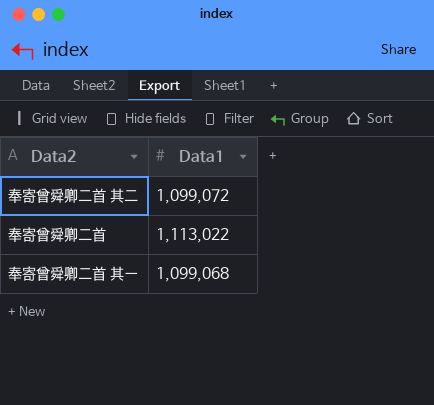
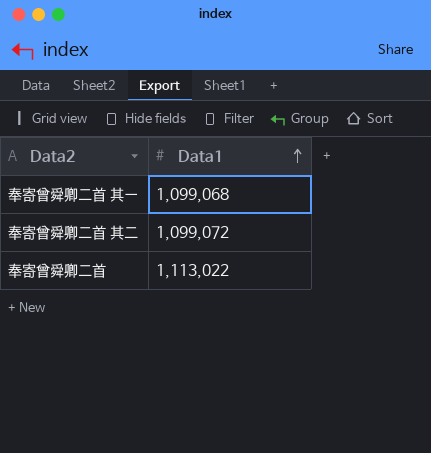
row order: none -> Data1 ascending

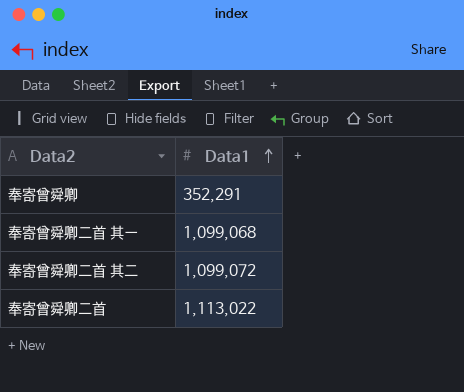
row 奉寄曾舜卿: none -> 352,291

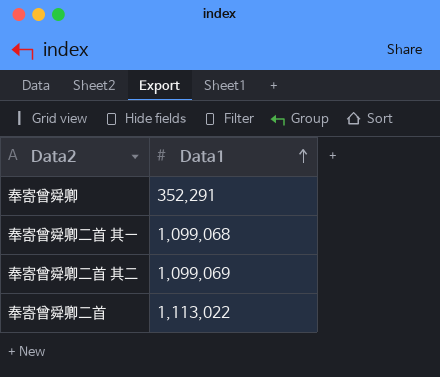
奉寄曾舜卿二首 其二 | Data1: 1,099,072 -> 1,099,069

